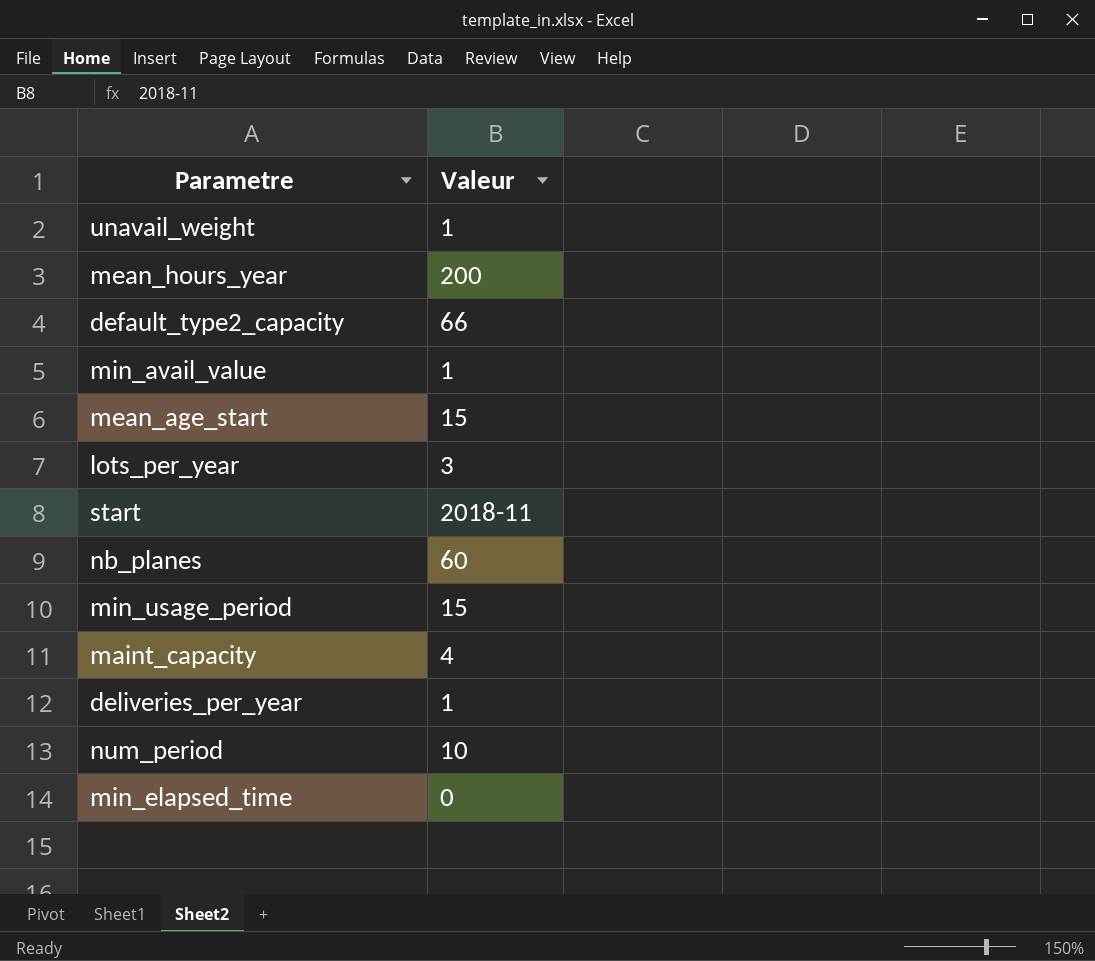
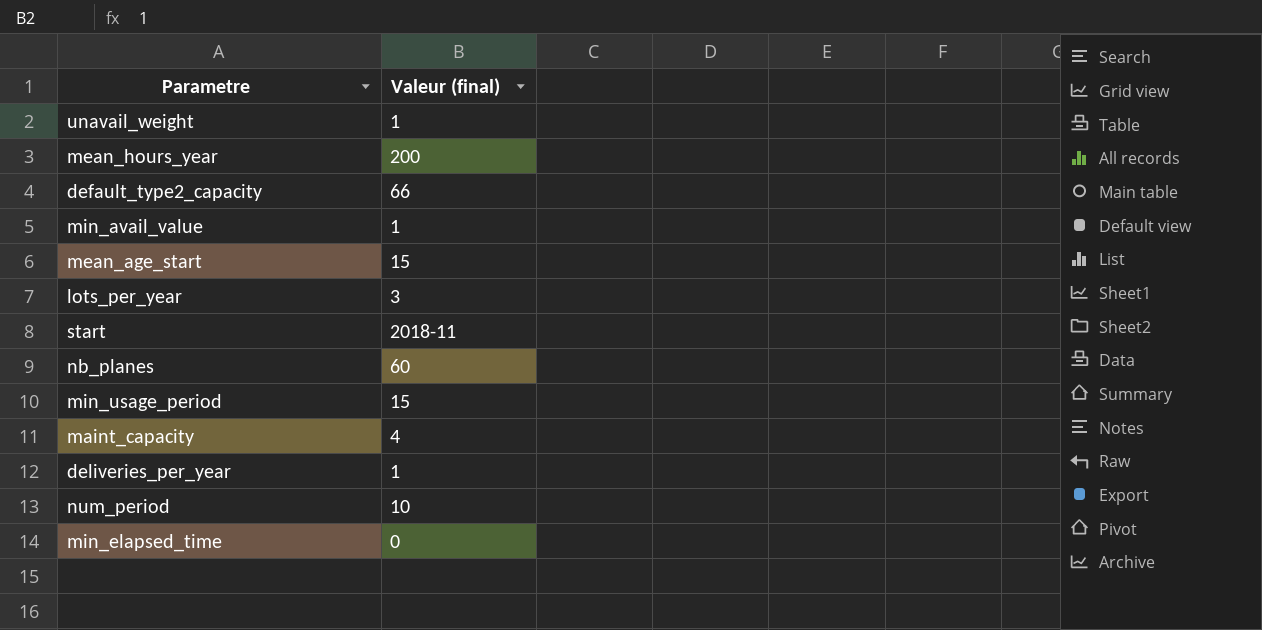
column name: Valeur -> Valeur (final)

